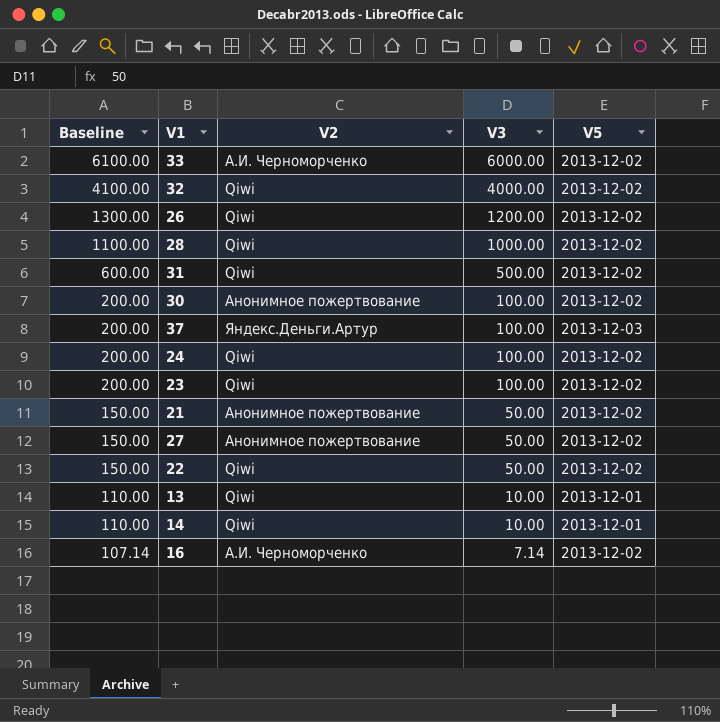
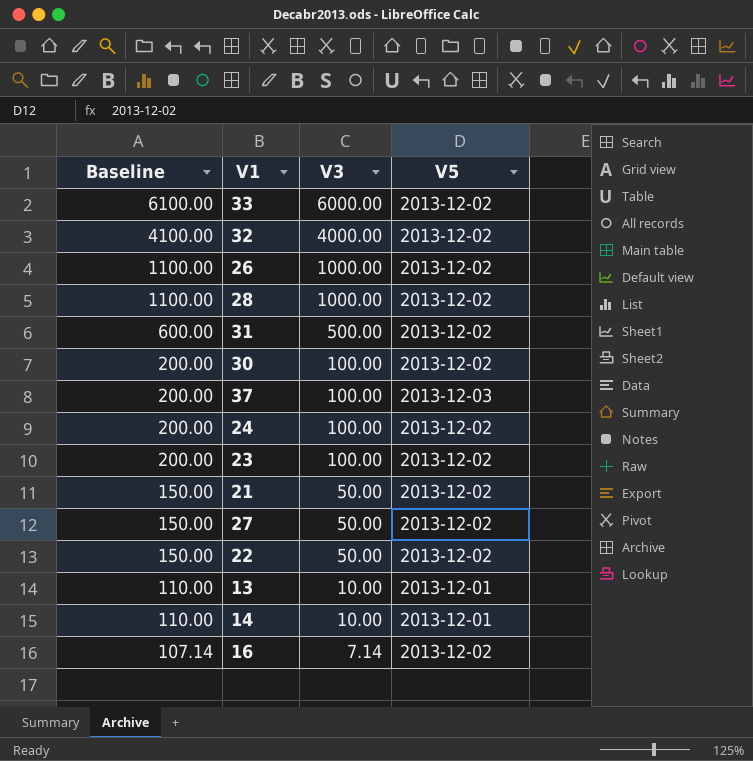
column V2 | position: 3 -> none
26 | Baseline: 1300.00 -> 1100.00
26 | V3: 1200.00 -> 1000.00

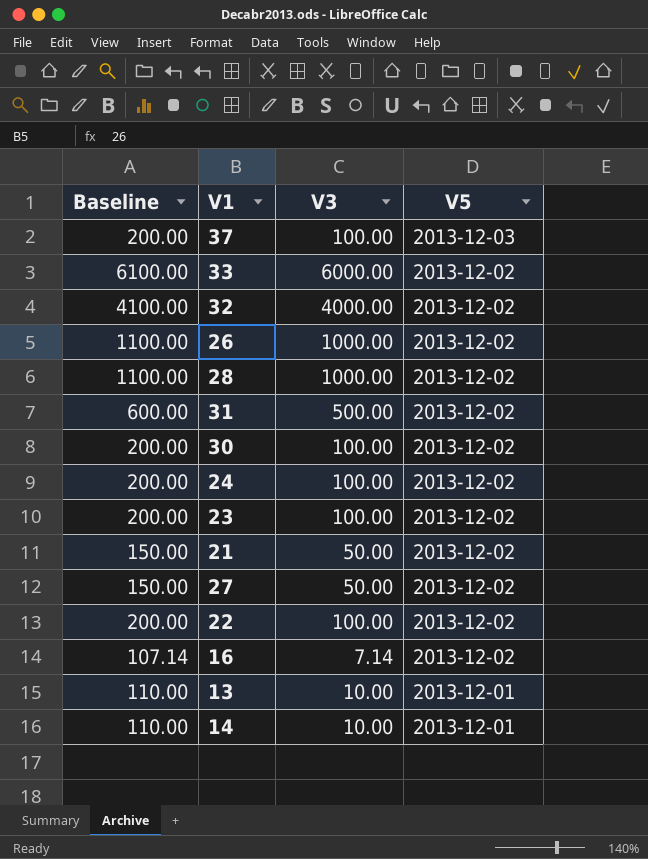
row order: Baseline descending -> V5 descending
22 | Baseline: 150.00 -> 200.00
22 | V3: 50.00 -> 100.00

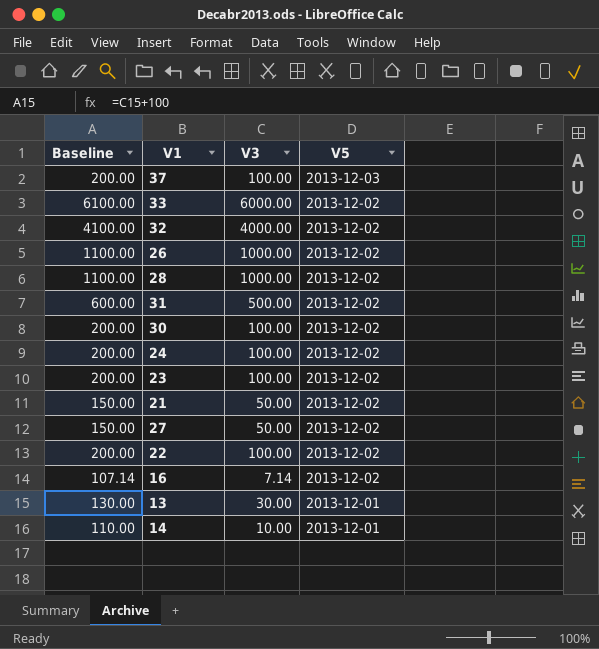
13 | Baseline: 110.00 -> 130.00
13 | V3: 10.00 -> 30.00

